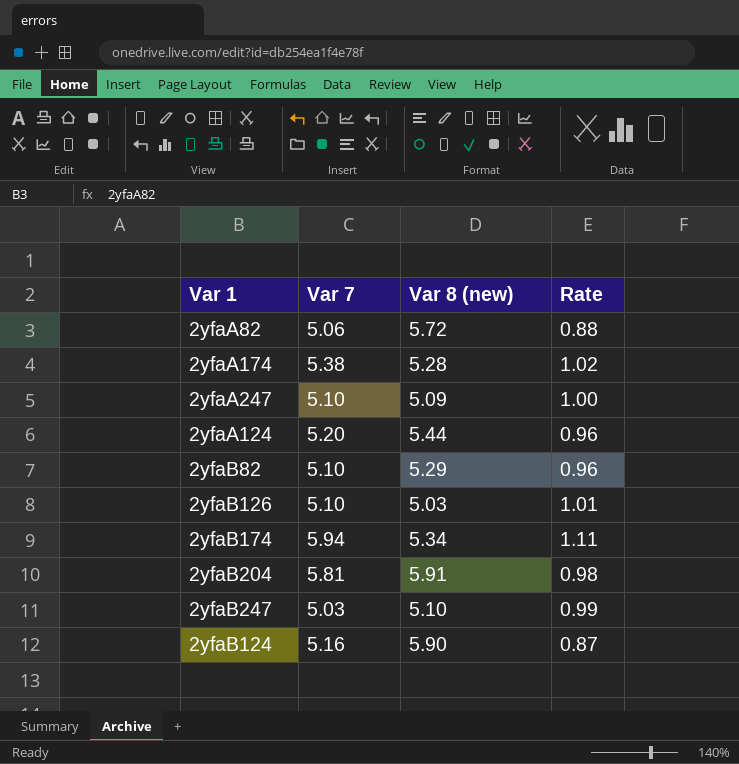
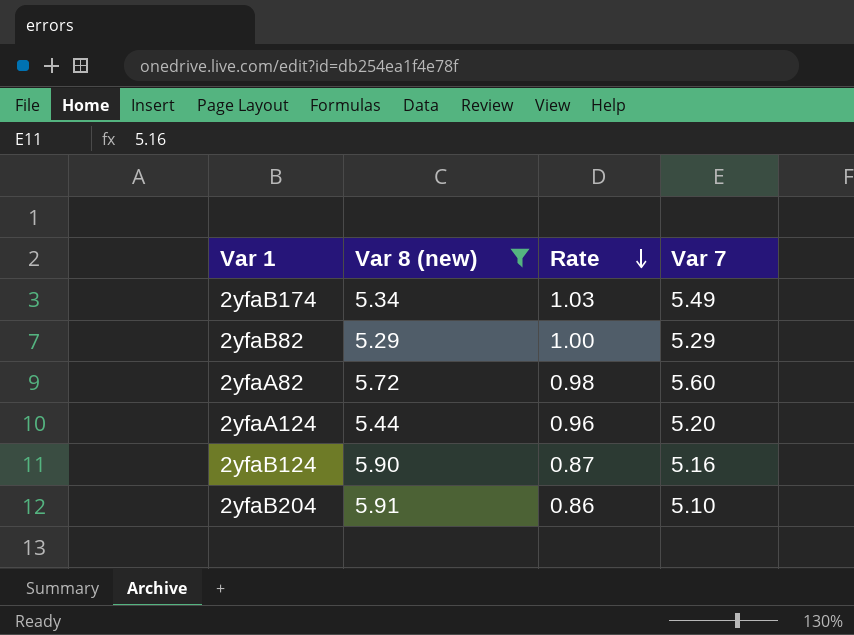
filter: none -> Var 8 (new) >= 5.29
row order: none -> Rate descending
column Var 7 | position: 2 -> 4
2yfaB174 | Rate: 1.11 -> 1.03
2yfaB174 | Var 7: 5.94 -> 5.49
2yfaB82 | Rate: 0.96 -> 1.00
2yfaB82 | Var 7: 5.10 -> 5.29
2yfaA82 | Rate: 0.88 -> 0.98
2yfaA82 | Var 7: 5.06 -> 5.60
2yfaB204 | Rate: 0.98 -> 0.86
2yfaB204 | Var 7: 5.81 -> 5.10

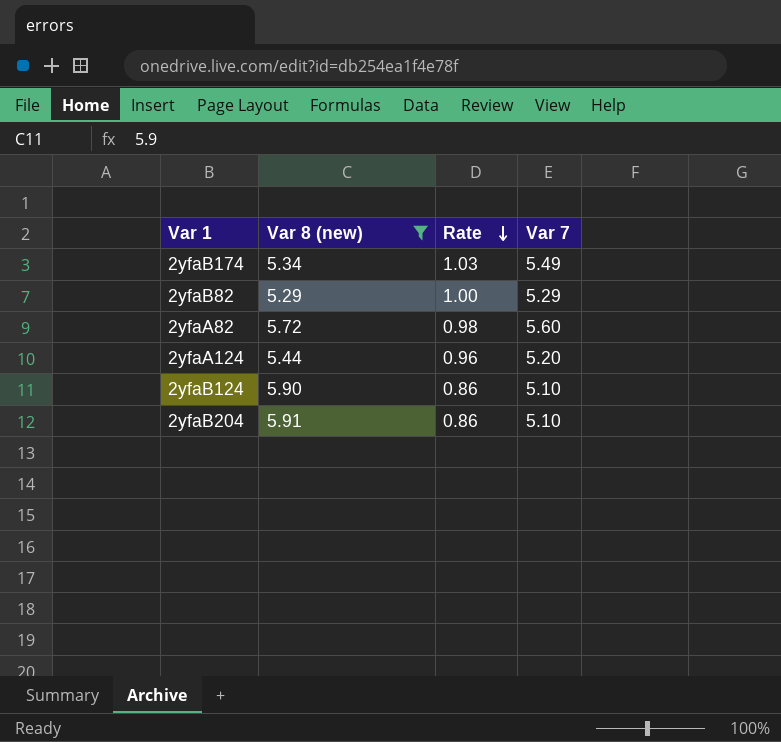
2yfaB124 | Rate: 0.87 -> 0.86
2yfaB124 | Var 7: 5.16 -> 5.10

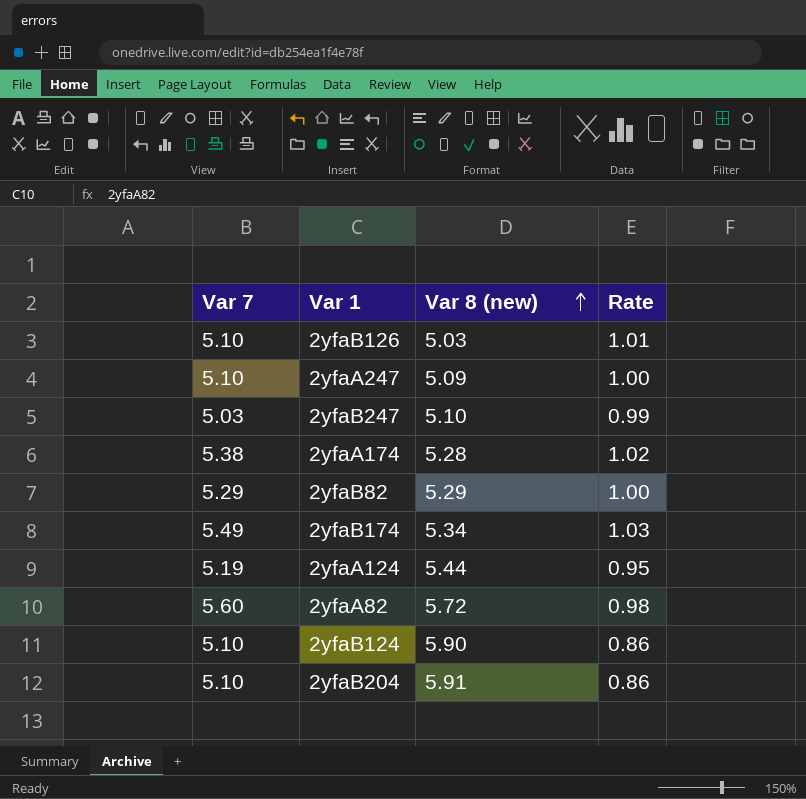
filter: Var 8 (new) >= 5.29 -> none
row order: Rate descending -> Var 8 (new) ascending
column Var 7 | position: 4 -> 1
2yfaA124 | Var 7: 5.20 -> 5.19
2yfaA124 | Rate: 0.96 -> 0.95

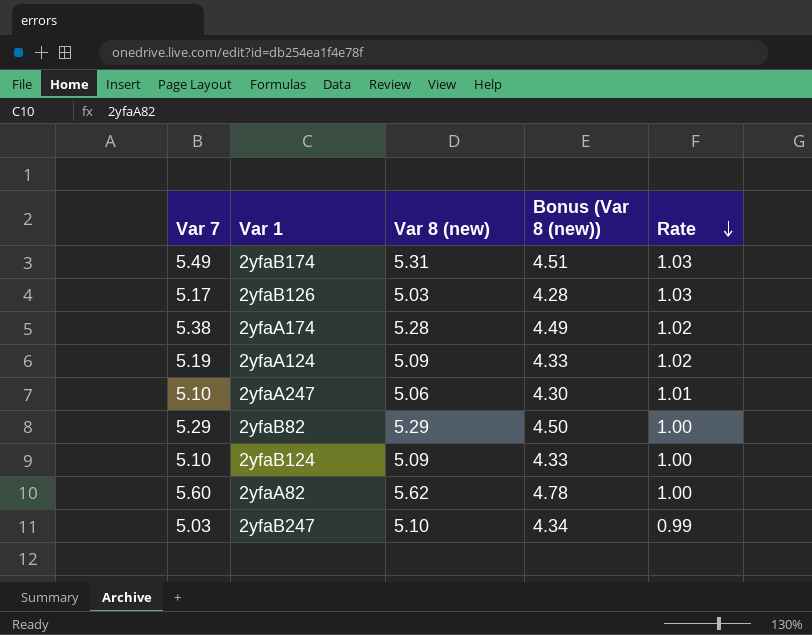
row order: Var 8 (new) ascending -> Rate descending
column Bonus (Var 8 (new)) | formula: none -> [Var 8 (new)] * 0.85
row 2yfaB204: 5.10 | 5.91 | 0.86 -> none
2yfaB174 | Var 8 (new): 5.34 -> 5.31
2yfaB126 | Var 7: 5.10 -> 5.17
2yfaB126 | Rate: 1.01 -> 1.03
2yfaA124 | Var 8 (new): 5.44 -> 5.09
2yfaA124 | Rate: 0.95 -> 1.02
2yfaA247 | Var 8 (new): 5.09 -> 5.06
2yfaA247 | Rate: 1.00 -> 1.01
2yfaB124 | Var 8 (new): 5.90 -> 5.09
2yfaB124 | Rate: 0.86 -> 1.00
2yfaA82 | Var 8 (new): 5.72 -> 5.62
2yfaA82 | Rate: 0.98 -> 1.00

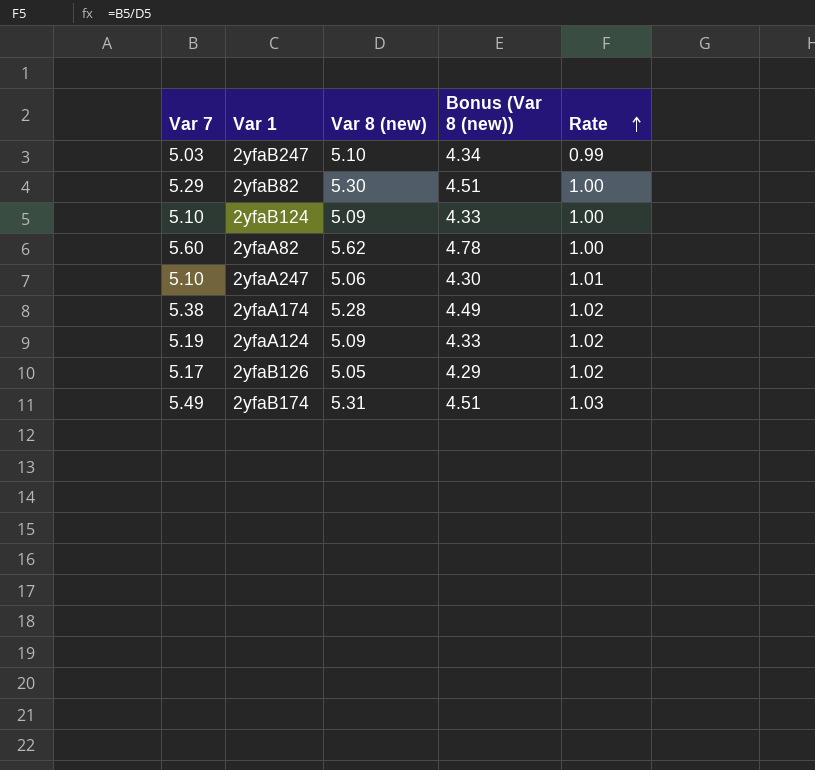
row order: Rate descending -> Rate ascending
2yfaB82 | Var 8 (new): 5.29 -> 5.30
2yfaB82 | Bonus (Var 8 (new)): 4.50 -> 4.51
2yfaB126 | Var 8 (new): 5.03 -> 5.05
2yfaB126 | Bonus (Var 8 (new)): 4.28 -> 4.29
2yfaB126 | Rate: 1.03 -> 1.02

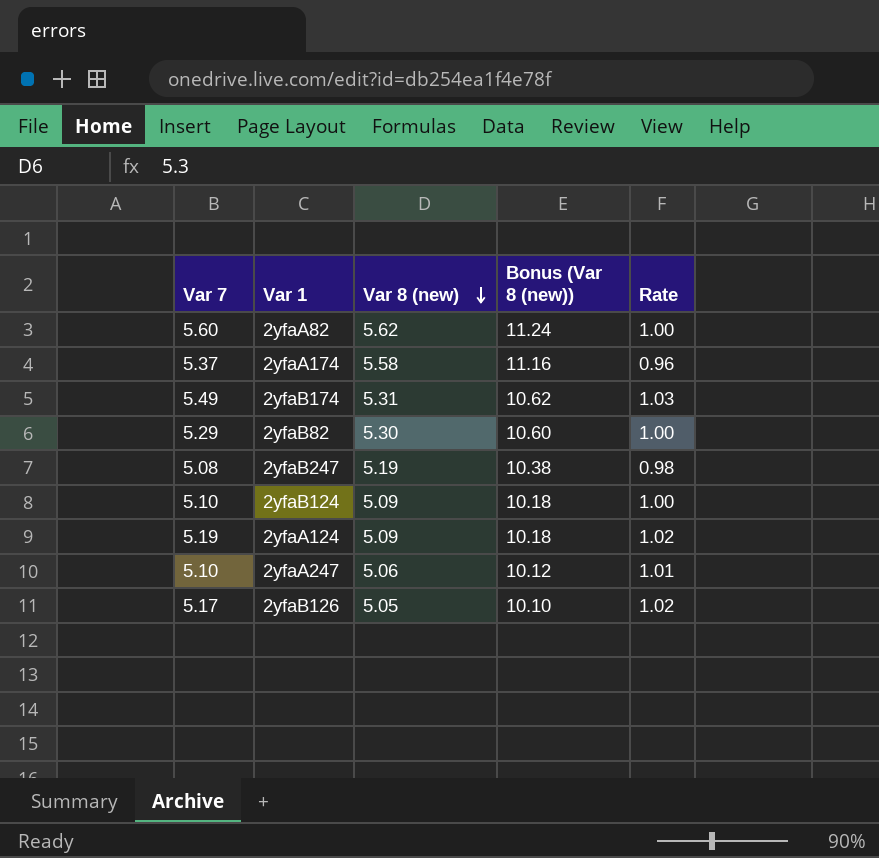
row order: Rate ascending -> Var 8 (new) descending
column Bonus (Var 8 (new)) | formula: [Var 8 (new)] * 0.85 -> [Var 8 (new)] * 2
2yfaA174 | Var 7: 5.38 -> 5.37
2yfaA174 | Var 8 (new): 5.28 -> 5.58
2yfaA174 | Rate: 1.02 -> 0.96
2yfaB247 | Var 7: 5.03 -> 5.08
2yfaB247 | Var 8 (new): 5.10 -> 5.19
2yfaB247 | Rate: 0.99 -> 0.98

